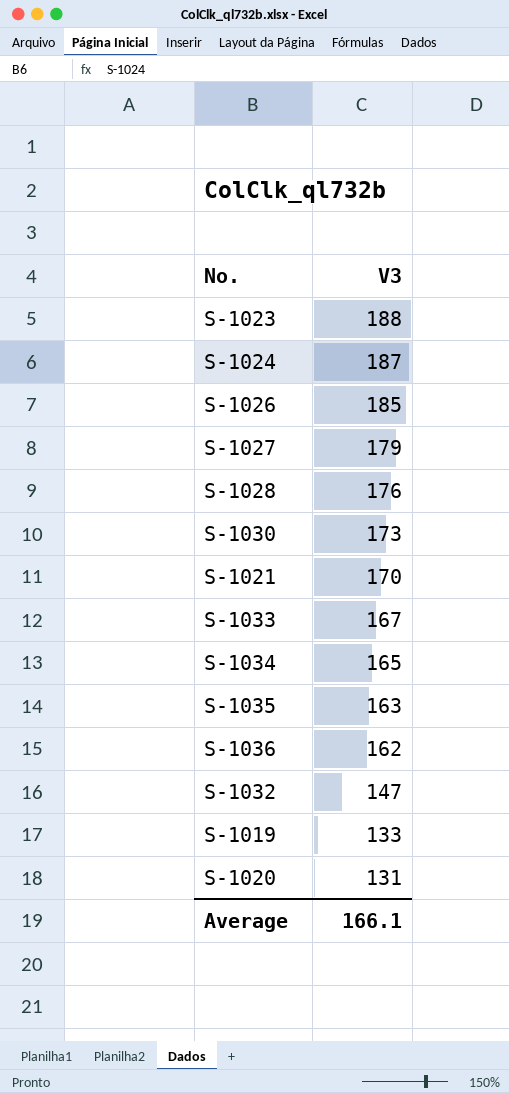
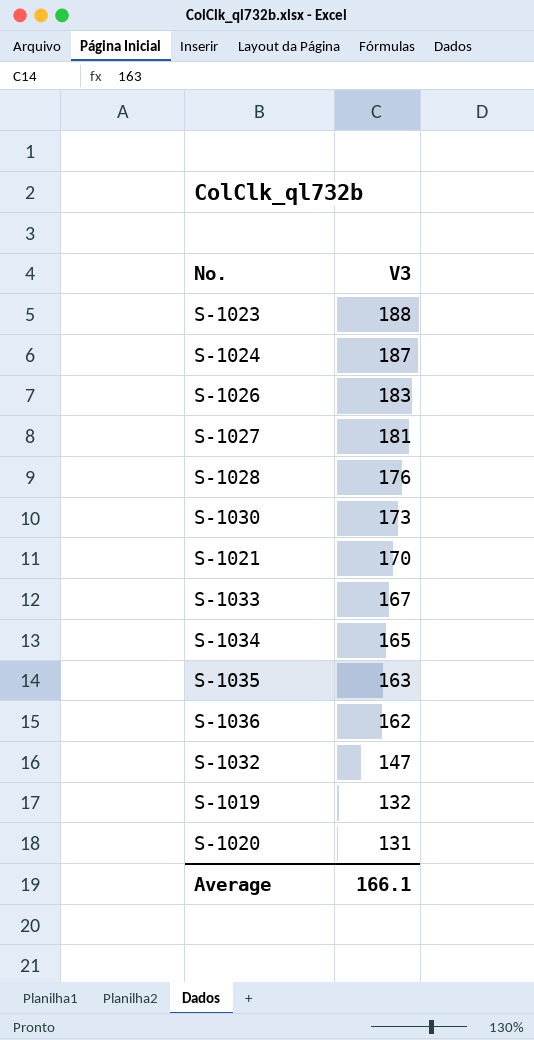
S-1026 | V3: 185 -> 183
S-1027 | V3: 179 -> 181
S-1019 | V3: 133 -> 132

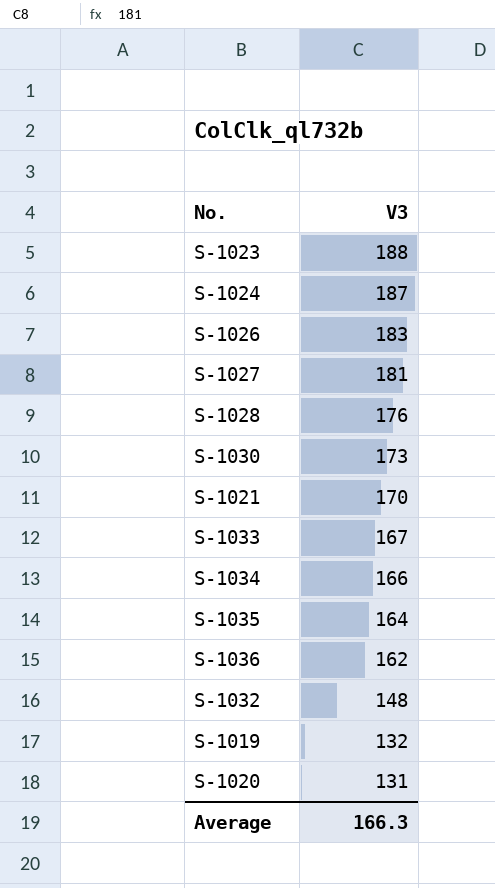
S-1034 | V3: 165 -> 166
S-1035 | V3: 163 -> 164
S-1032 | V3: 147 -> 148
Average | V3: 166.1 -> 166.3

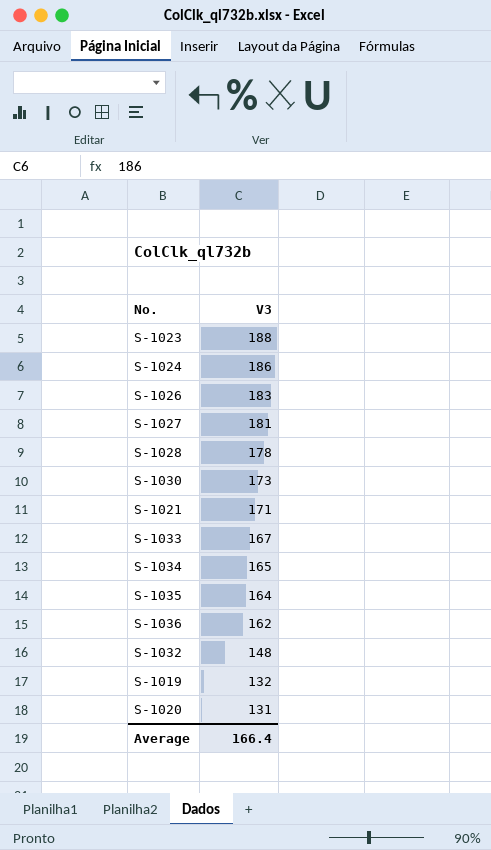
S-1024 | V3: 187 -> 186
S-1028 | V3: 176 -> 178
S-1021 | V3: 170 -> 171
S-1034 | V3: 166 -> 165
Average | V3: 166.3 -> 166.4

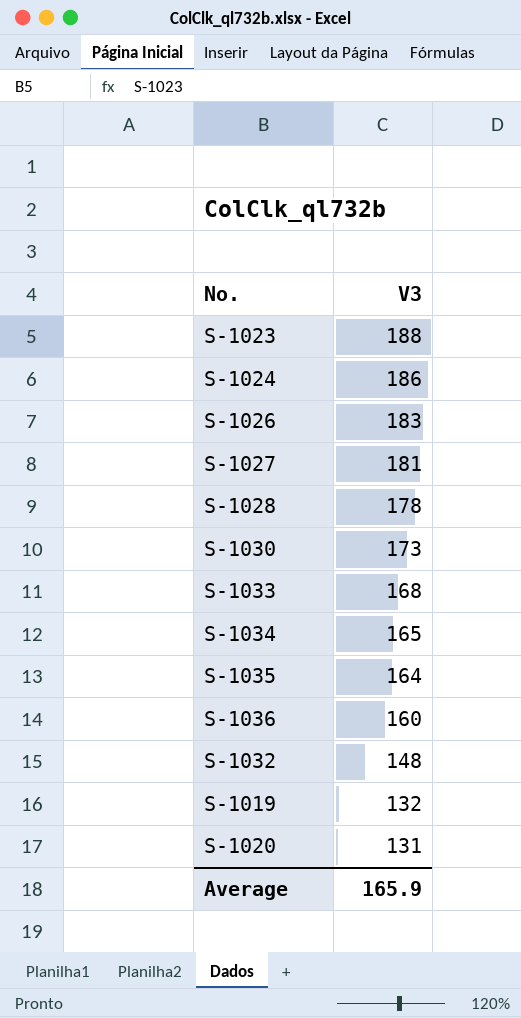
row S-1021: 171 -> none
S-1033 | V3: 167 -> 168
S-1036 | V3: 162 -> 160
Average | V3: 166.4 -> 165.9

